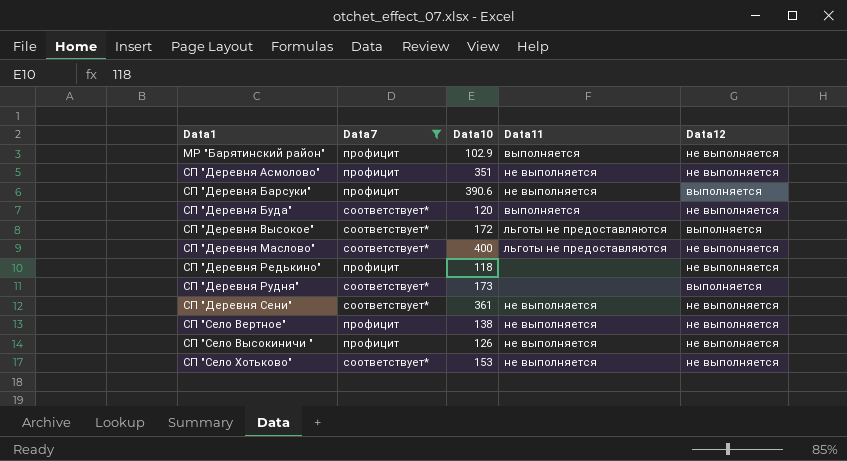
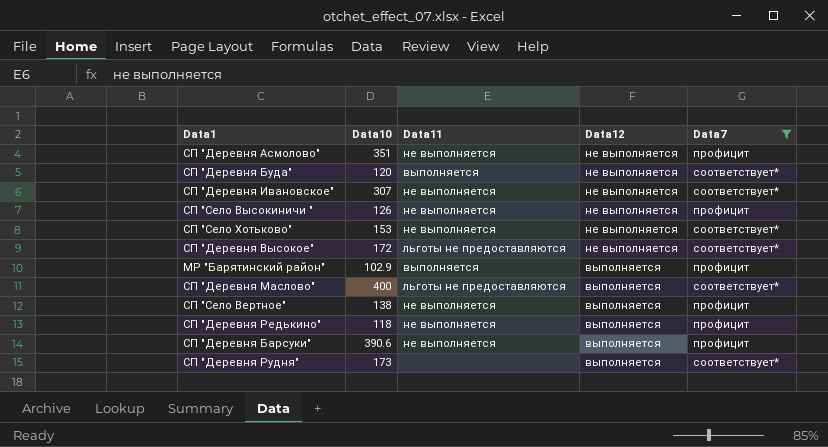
row order: Data1 ascending -> Data12 descending
column Data7 | position: 2 -> 5
row СП "Деревня Сени": соответствует* | 361 | не выполняется | не выполняется -> none
row СП "Деревня Ивановское": none -> 307 | не выполняется | не выполняется | соответствует*
СП "Деревня Высокое" | Data12: выполняется -> не выполняется
МР "Барятинский район" | Data12: не выполняется -> выполняется
СП "Деревня Маслово" | Data12: не выполняется -> выполняется
СП "Село Вертное" | Data12: не выполняется -> выполняется
СП "Деревня Редькино" | Data11: none -> не выполняется
СП "Деревня Редькино" | Data12: не выполняется -> выполняется

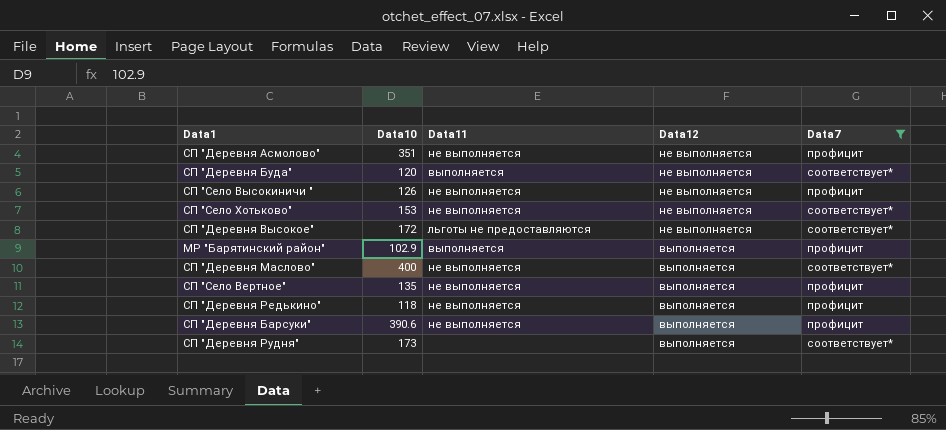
row СП "Деревня Ивановское": 307 | не выполняется | не выполняется | соответствует* -> none
СП "Деревня Маслово" | Data11: льготы не предоставляются -> не выполняется
СП "Село Вертное" | Data10: 138 -> 135

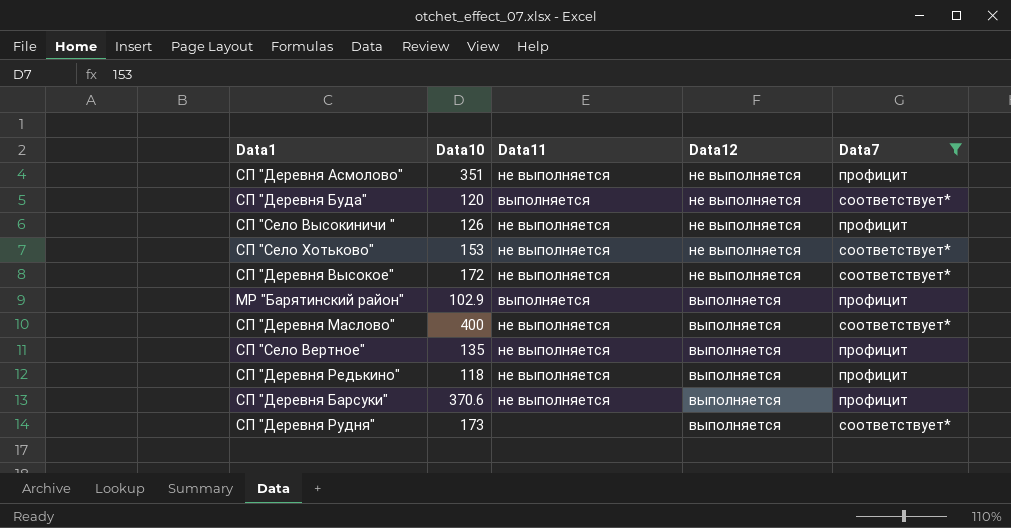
СП "Деревня Высокое" | Data11: льготы не предоставляются -> не выполняется
СП "Деревня Барсуки" | Data10: 390.6 -> 370.6

